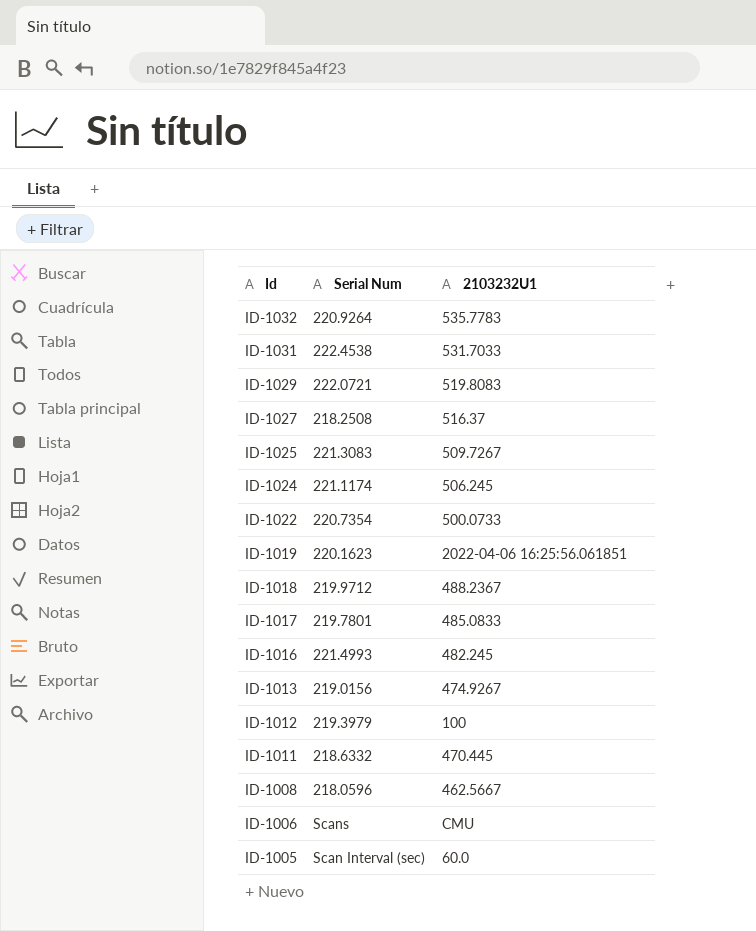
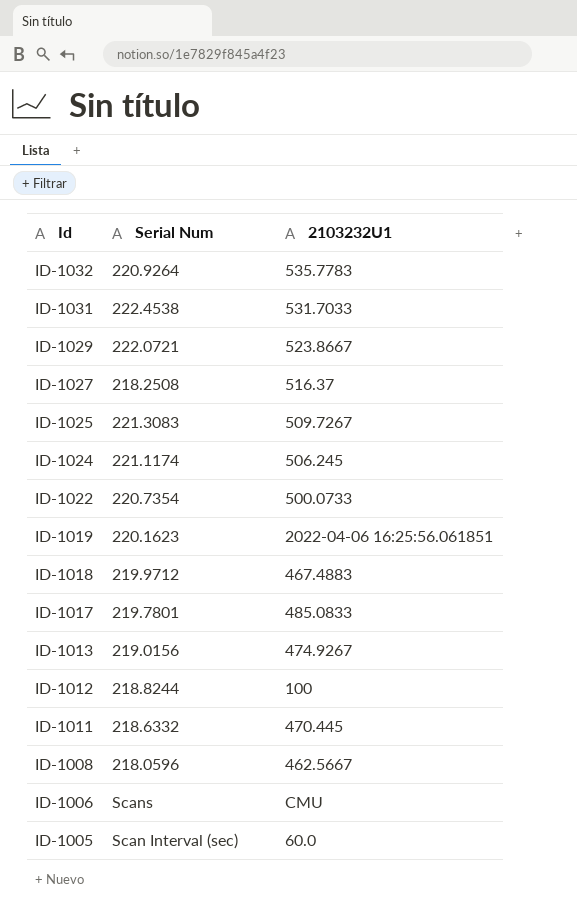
row ID-1016: 221.4993 | 482.245 -> none
ID-1029 | 2103232U1: 519.8083 -> 523.8667
ID-1018 | 2103232U1: 488.2367 -> 467.4883
ID-1012 | Serial Num: 219.3979 -> 218.8244

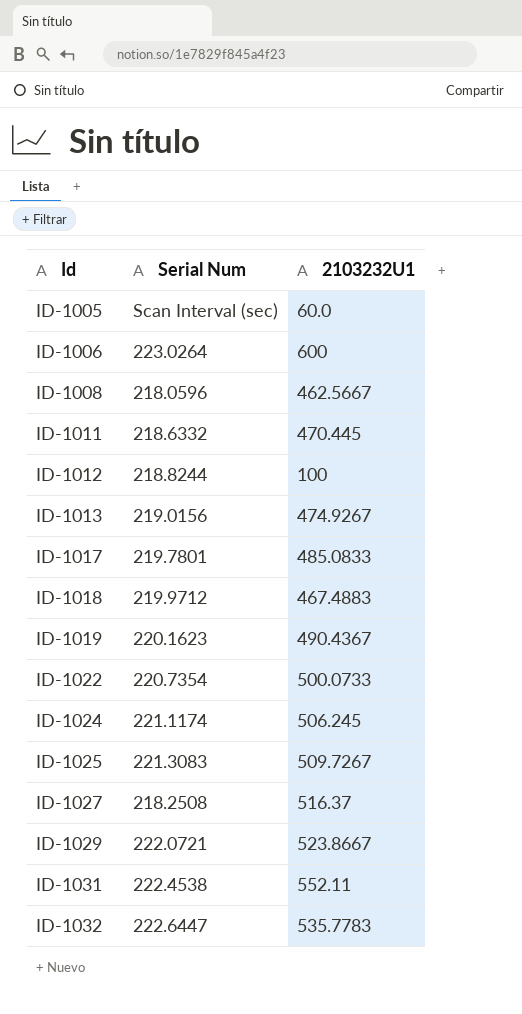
row order: Id descending -> Id ascending
ID-1006 | Serial Num: Scans -> 223.0264
ID-1006 | 2103232U1: CMU -> 600
ID-1019 | 2103232U1: 2022-04-06 16:25:56.061851 -> 490.4367
ID-1031 | 2103232U1: 531.7033 -> 552.11
ID-1032 | Serial Num: 220.9264 -> 222.6447

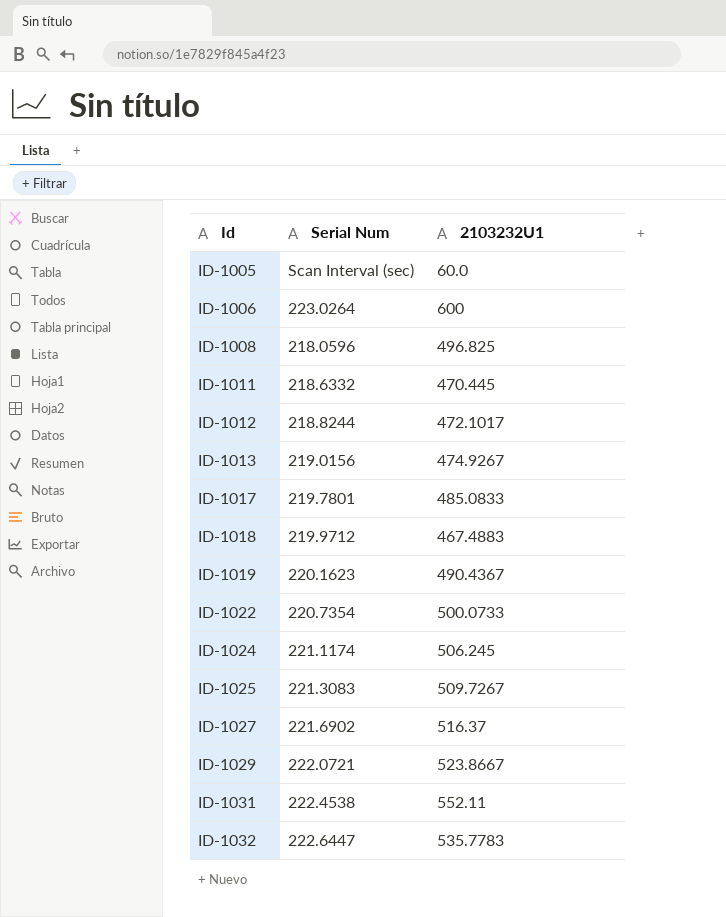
ID-1008 | 2103232U1: 462.5667 -> 496.825
ID-1012 | 2103232U1: 100 -> 472.1017
ID-1027 | Serial Num: 218.2508 -> 221.6902

